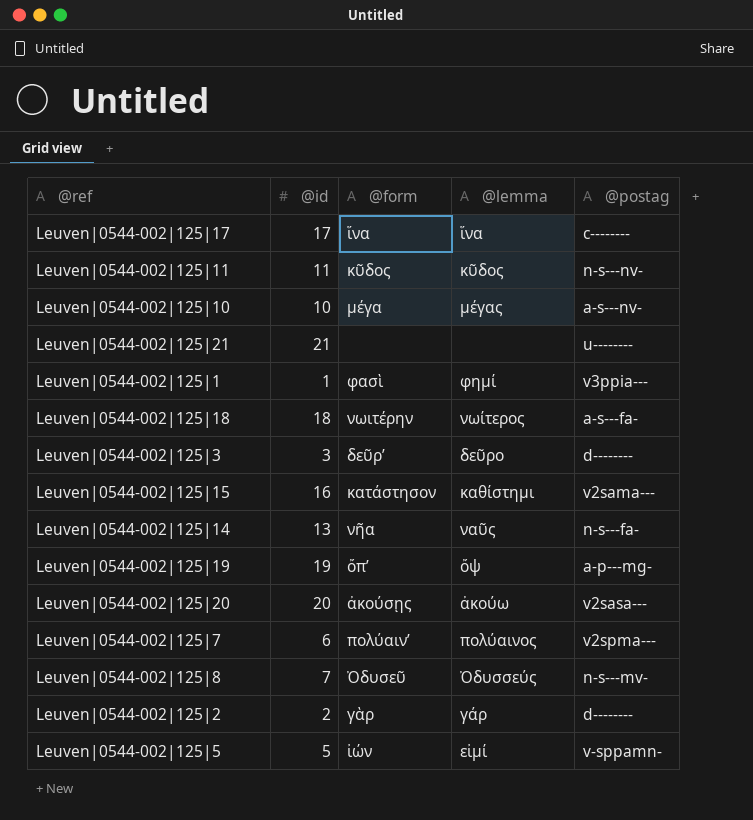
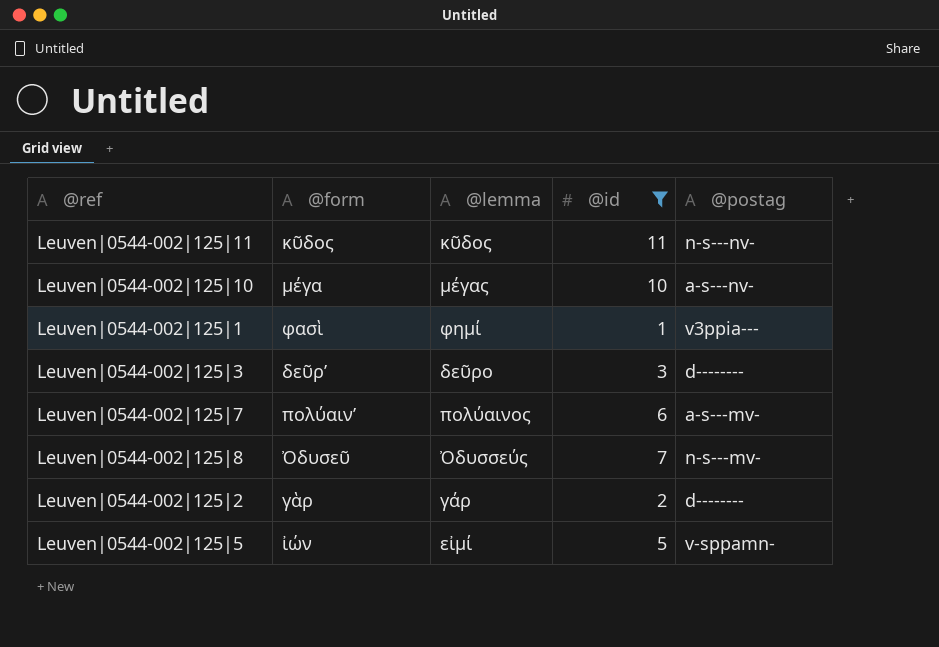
filter: none -> @id <= 11
column @id | position: 2 -> 4
Leuven|0544-002|125|7 | @postag: v2spma--- -> a-s---mv-

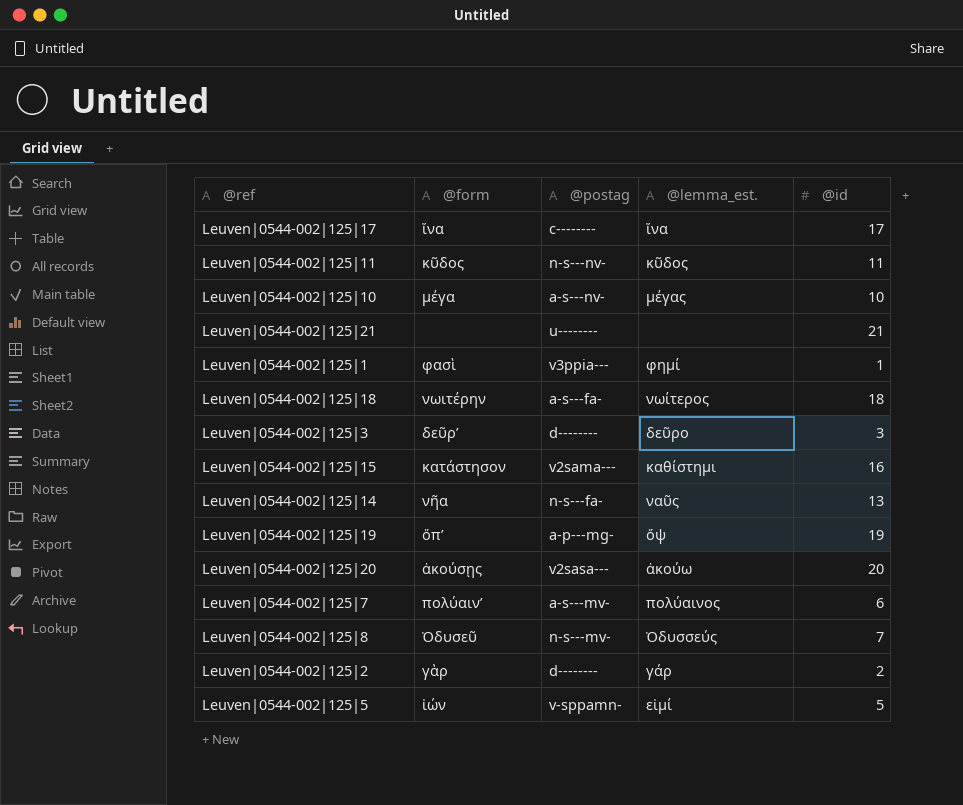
filter: @id <= 11 -> none
column @postag | position: 5 -> 3
column name: @lemma -> @lemma_est.

